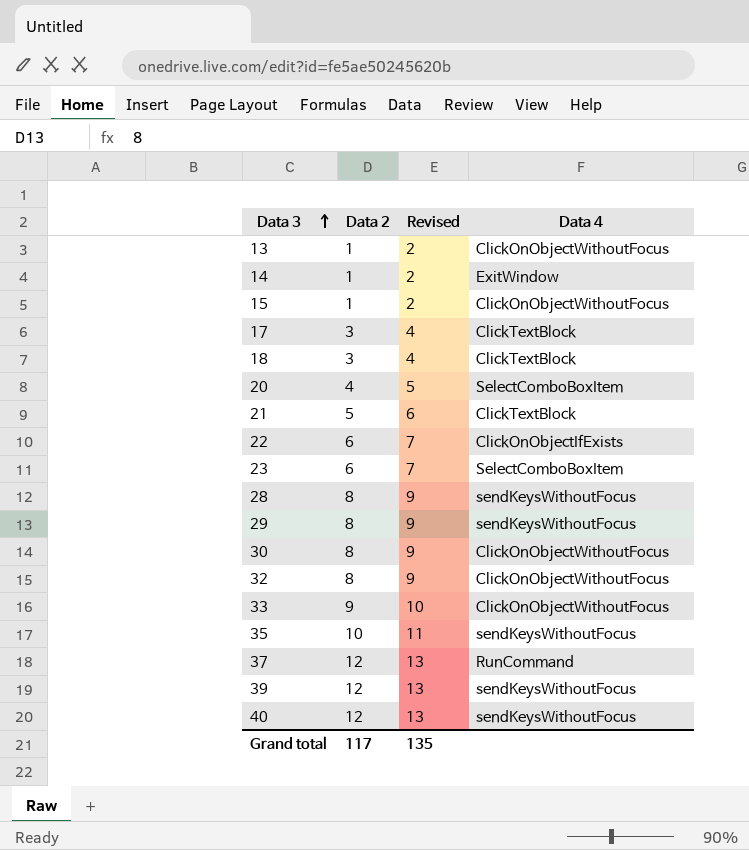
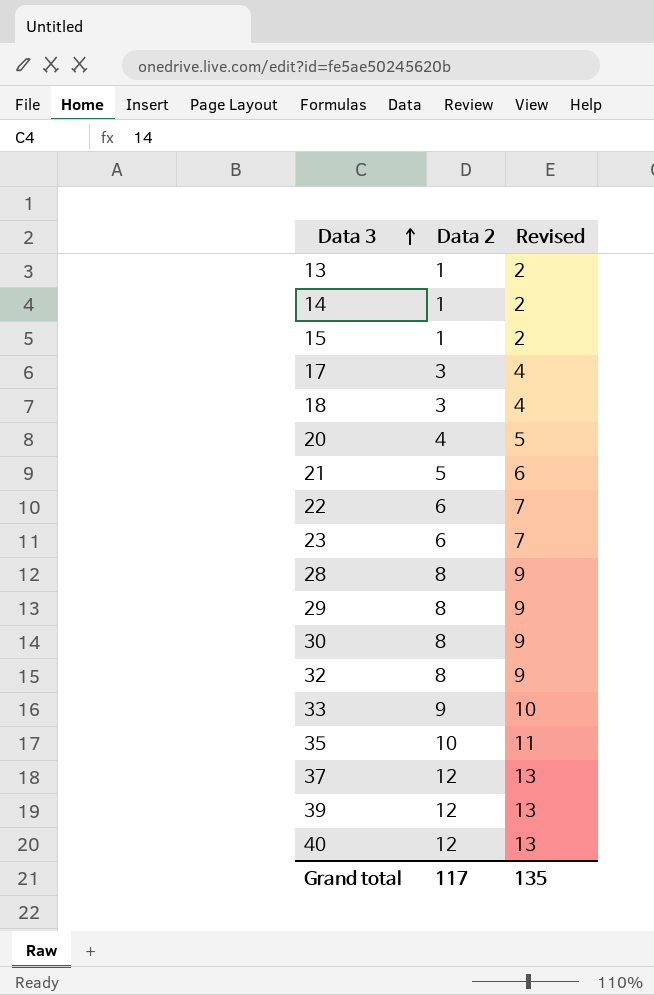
column Data 4 | position: 4 -> none

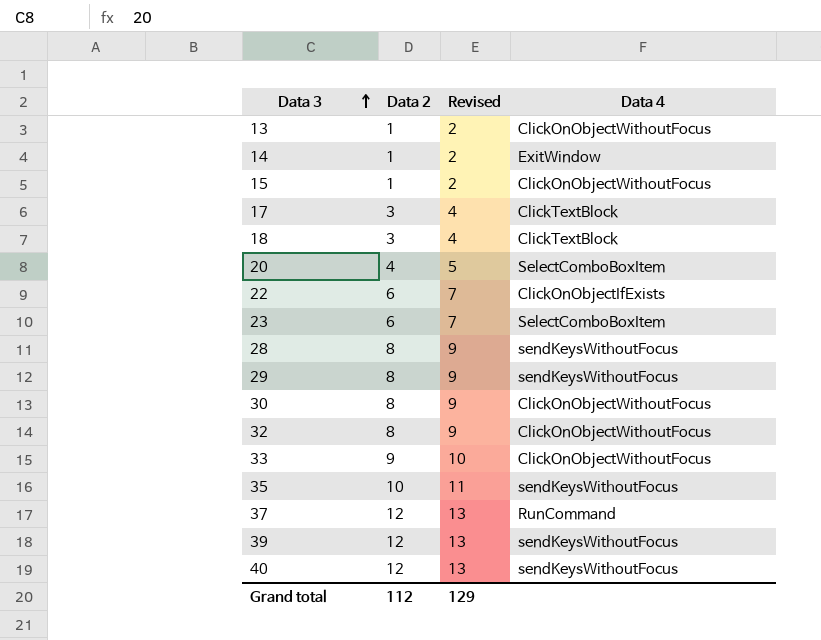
column Data 4 | position: none -> 4
row 21: 5 | 6 -> none
Grand total | Data 2: 117 -> 112
Grand total | Revised: 135 -> 129

